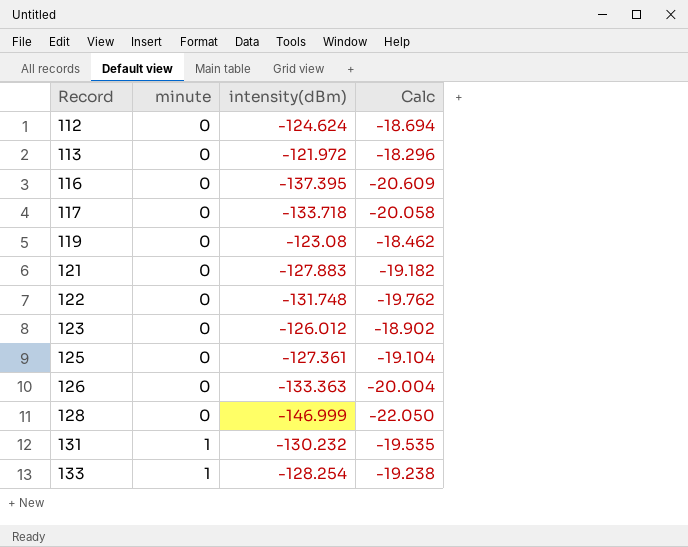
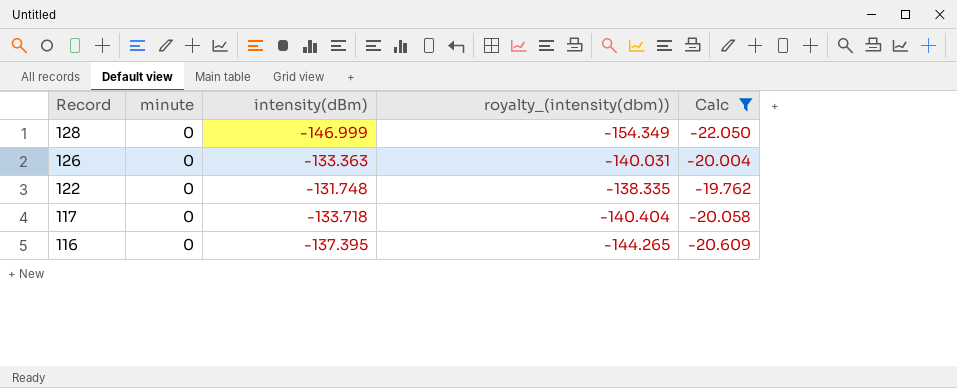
filter: none -> Calc <= -19.762
row order: Record ascending -> Record descending
column royalty_(intensity(dbm)) | formula: none -> [intensity(dBm)] * 1.05

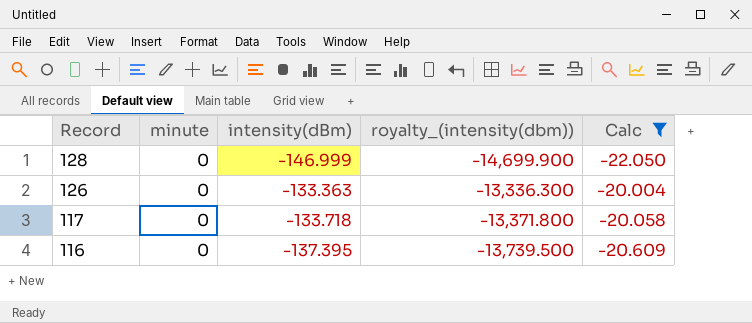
column royalty_(intensity(dbm)) | formula: [intensity(dBm)] * 1.05 -> [intensity(dBm)] * 100
row 122: 0 | -131.748 | -138.335 | -19.762 -> none

